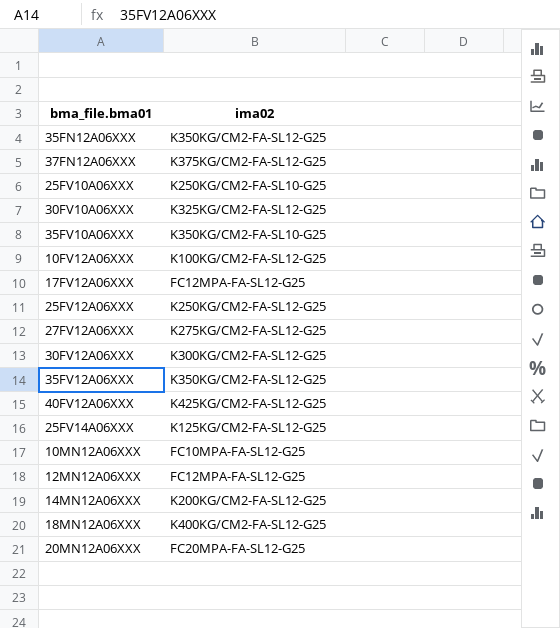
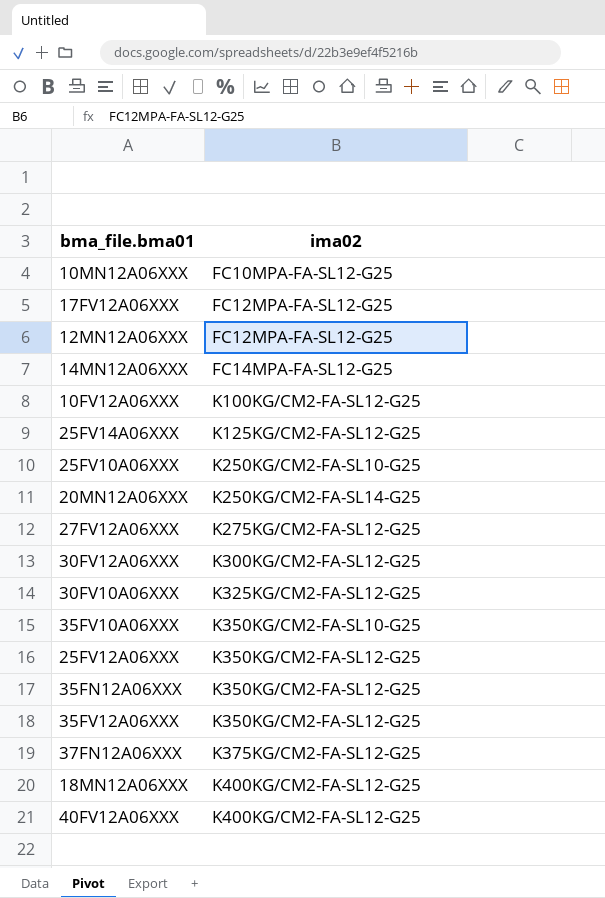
row order: none -> ima02 ascending
14MN12A06XXX | ima02: K200KG/CM2-FA-SL12-G25 -> FC14MPA-FA-SL12-G25
20MN12A06XXX | ima02: FC20MPA-FA-SL12-G25 -> K250KG/CM2-FA-SL14-G25
25FV12A06XXX | ima02: K250KG/CM2-FA-SL12-G25 -> K350KG/CM2-FA-SL12-G25
40FV12A06XXX | ima02: K425KG/CM2-FA-SL12-G25 -> K400KG/CM2-FA-SL12-G25

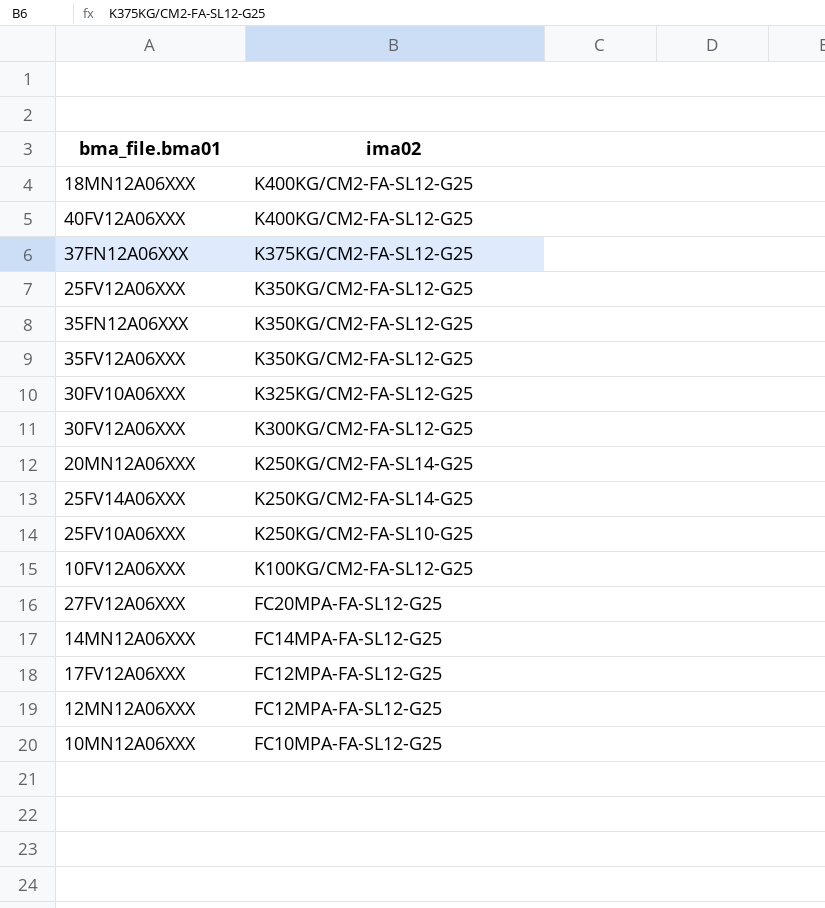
row order: ima02 ascending -> ima02 descending
row 35FV10A06XXX: K350KG/CM2-FA-SL10-G25 -> none
25FV14A06XXX | ima02: K125KG/CM2-FA-SL12-G25 -> K250KG/CM2-FA-SL14-G25
27FV12A06XXX | ima02: K275KG/CM2-FA-SL12-G25 -> FC20MPA-FA-SL12-G25

